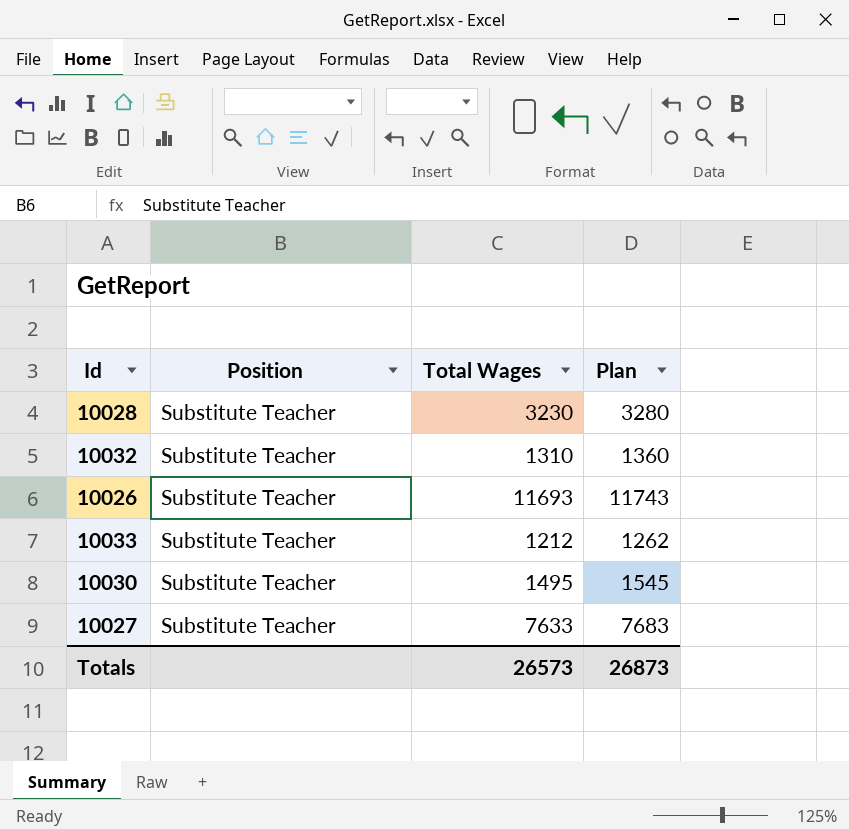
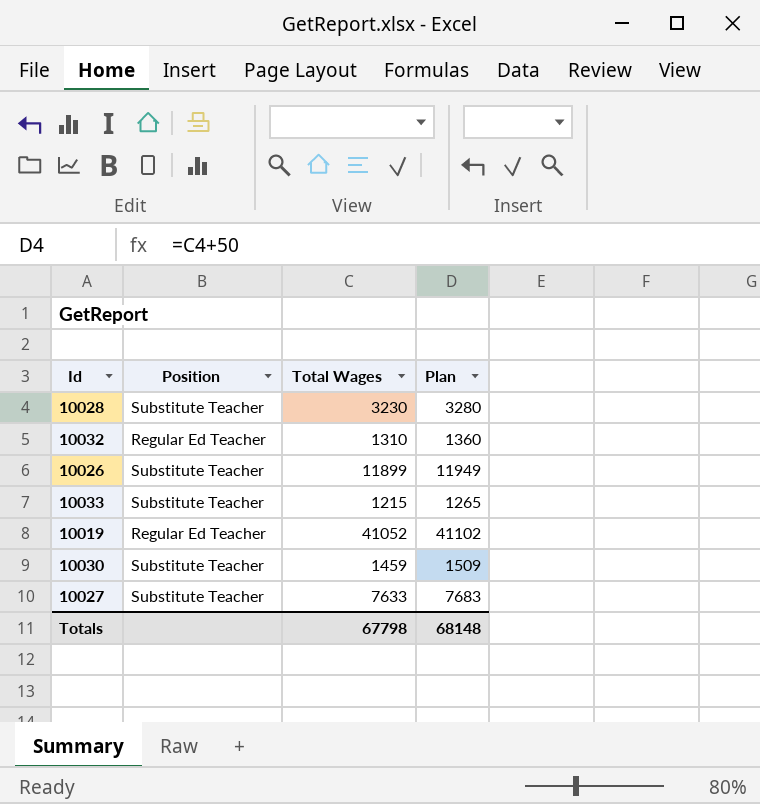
10032 | Position: Substitute Teacher -> Regular Ed Teacher
10026 | Total Wages: 11693 -> 11899
10026 | Plan: 11743 -> 11949
10033 | Total Wages: 1212 -> 1215
10033 | Plan: 1262 -> 1265
row 10019: none -> Regular Ed Teacher | 41052 | 41102
10030 | Total Wages: 1495 -> 1459
10030 | Plan: 1545 -> 1509
Totals | Total Wages: 26573 -> 67798
Totals | Plan: 26873 -> 68148

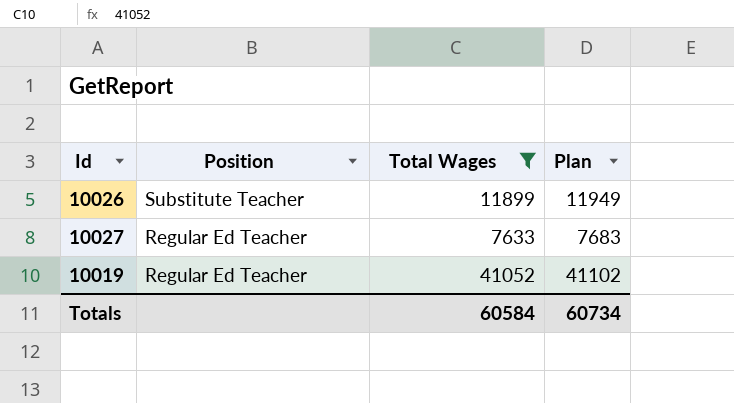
filter: none -> Total Wages >= 7633
row order: none -> Position descending
10027 | Position: Substitute Teacher -> Regular Ed Teacher
Totals | Total Wages: 67798 -> 60584
Totals | Plan: 68148 -> 60734

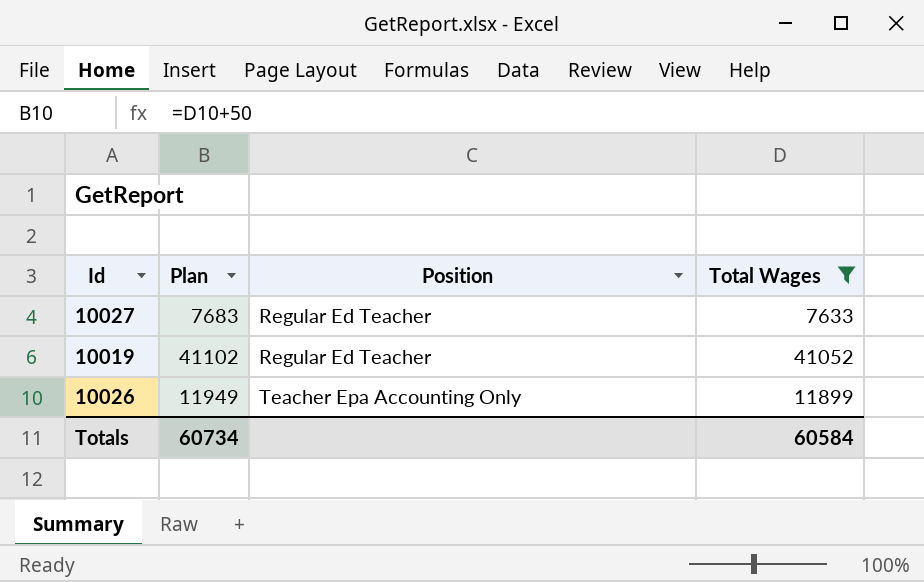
row order: Position descending -> Position ascending
column Plan | position: 4 -> 2
10026 | Position: Substitute Teacher -> Teacher Epa Accounting Only

